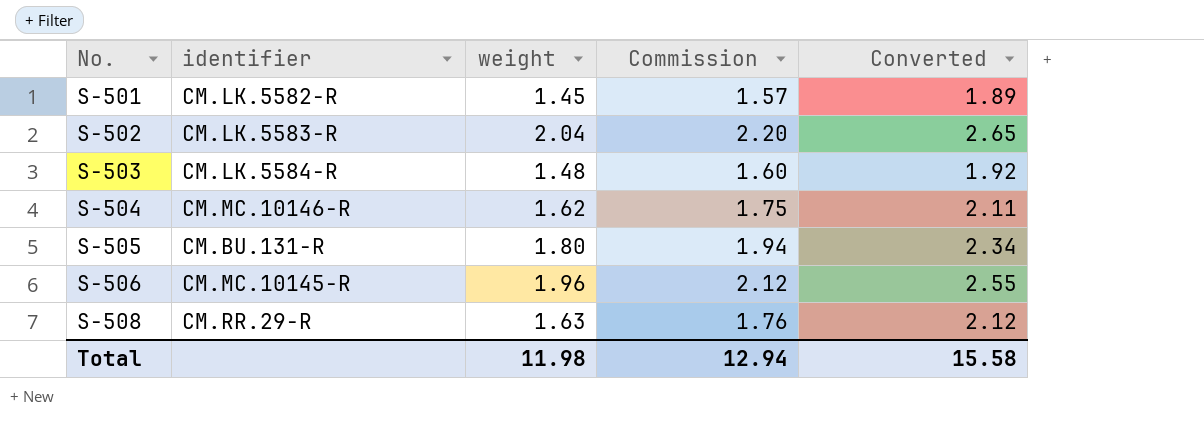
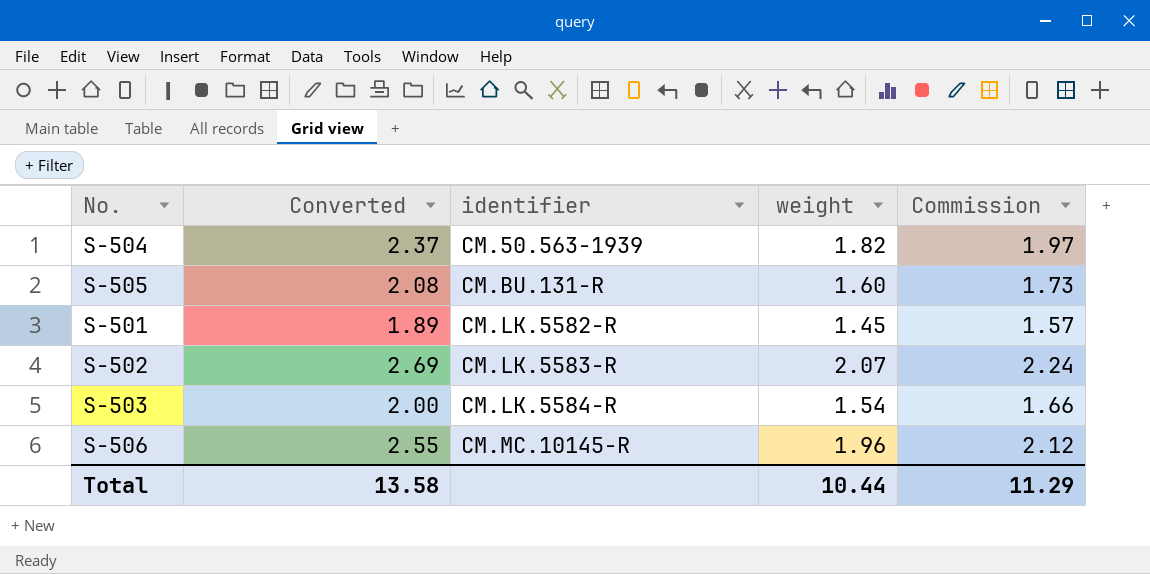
row order: No. ascending -> identifier ascending
column Converted | position: 5 -> 2
row S-508: CM.RR.29-R | 1.63 | 1.76 | 2.12 -> none
S-504 | Converted: 2.11 -> 2.37
S-504 | identifier: CM.MC.10146-R -> CM.50.563-1939
S-504 | weight: 1.62 -> 1.82
S-504 | Commission: 1.75 -> 1.97
S-505 | Converted: 2.34 -> 2.08
S-505 | weight: 1.80 -> 1.60
S-505 | Commission: 1.94 -> 1.73
S-502 | Converted: 2.65 -> 2.69
S-502 | weight: 2.04 -> 2.07
S-502 | Commission: 2.20 -> 2.24
S-503 | Converted: 1.92 -> 2.00
S-503 | weight: 1.48 -> 1.54
S-503 | Commission: 1.60 -> 1.66
Total | Converted: 15.58 -> 13.58
Total | weight: 11.98 -> 10.44
Total | Commission: 12.94 -> 11.29

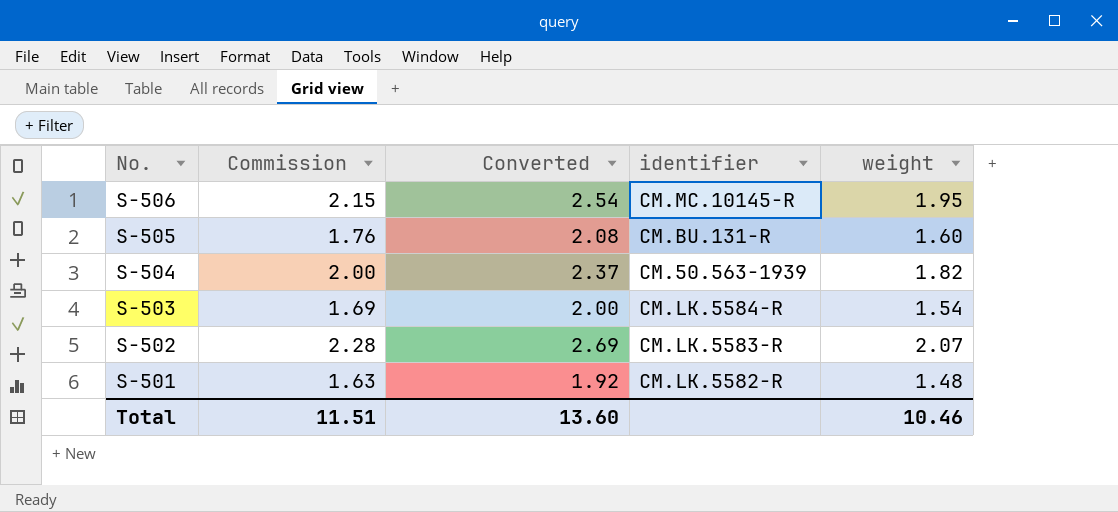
row order: identifier ascending -> No. descending
column Commission | formula: [weight] * 1.08 -> [weight] * 1.1
column Commission | position: 5 -> 2
S-506 | Converted: 2.55 -> 2.54
S-506 | weight: 1.96 -> 1.95
S-501 | Converted: 1.89 -> 1.92
S-501 | weight: 1.45 -> 1.48
Total | Commission: 11.29 -> 11.51
Total | Converted: 13.58 -> 13.60
Total | weight: 10.44 -> 10.46

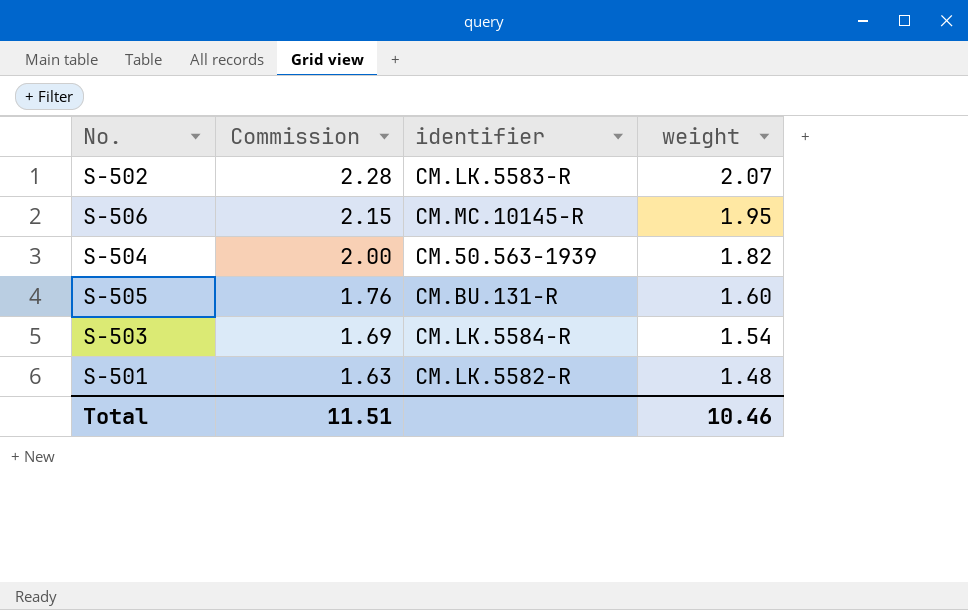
row order: No. descending -> Commission descending
column Converted | formula: [weight] * 1.3 -> none

